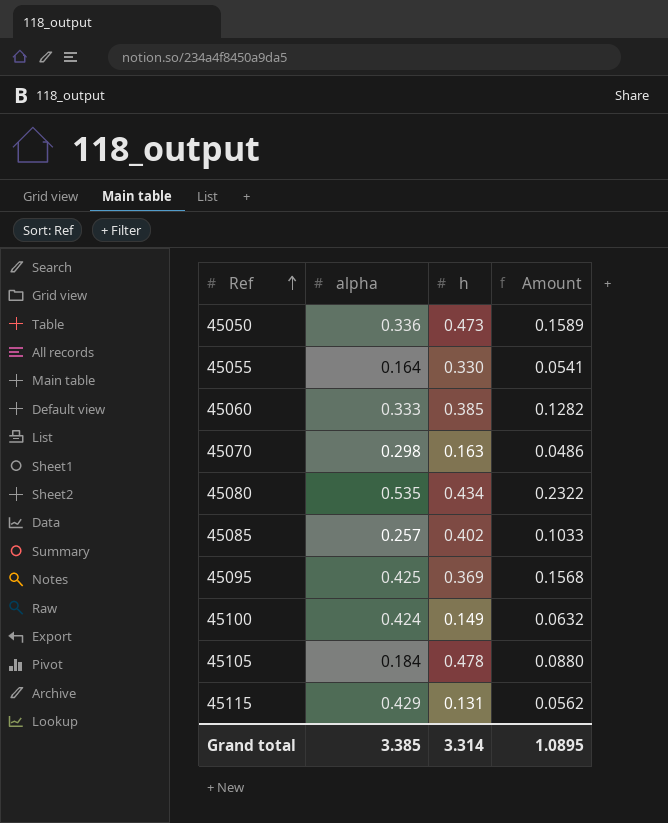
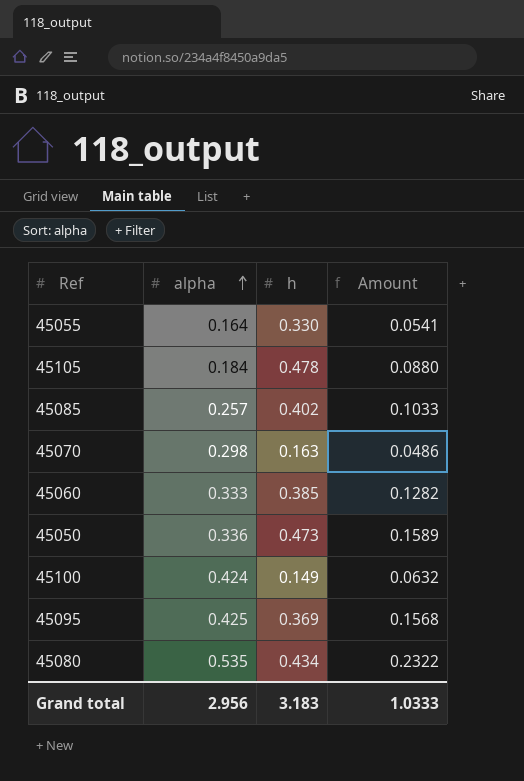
row order: Ref ascending -> alpha ascending
row 45115: 0.429 | 0.131 | 0.0562 -> none
Grand total | alpha: 3.385 -> 2.956
Grand total | h: 3.314 -> 3.183
Grand total | Amount: 1.0895 -> 1.0333

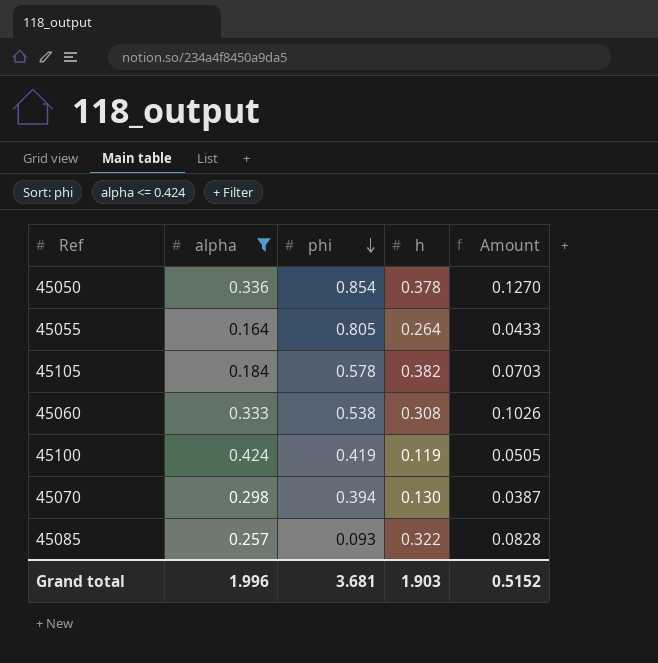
filter: none -> alpha <= 0.424
row order: alpha ascending -> phi descending
column phi | position: none -> 3
45050 | h: 0.473 -> 0.378
45050 | Amount: 0.1589 -> 0.1270
45055 | h: 0.330 -> 0.264
45055 | Amount: 0.0541 -> 0.0433
45105 | h: 0.478 -> 0.382
45105 | Amount: 0.0880 -> 0.0703
45060 | h: 0.385 -> 0.308
45060 | Amount: 0.1282 -> 0.1026
45100 | h: 0.149 -> 0.119
45100 | Amount: 0.0632 -> 0.0505
45070 | h: 0.163 -> 0.130
45070 | Amount: 0.0486 -> 0.0387
45085 | h: 0.402 -> 0.322
45085 | Amount: 0.1033 -> 0.0828
Grand total | alpha: 2.956 -> 1.996
Grand total | h: 3.183 -> 1.903
Grand total | Amount: 1.0333 -> 0.5152

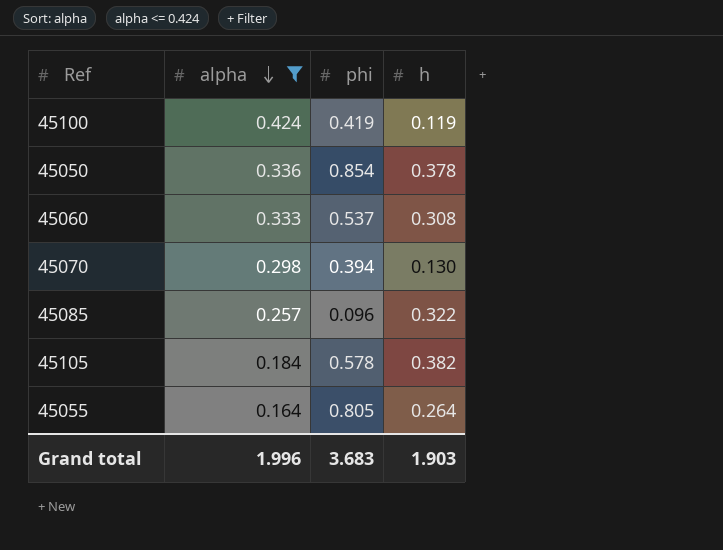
row order: phi descending -> alpha descending
column Amount | formula: [alpha] * [h] -> none
45060 | phi: 0.538 -> 0.537
45085 | phi: 0.093 -> 0.096
Grand total | phi: 3.681 -> 3.683

